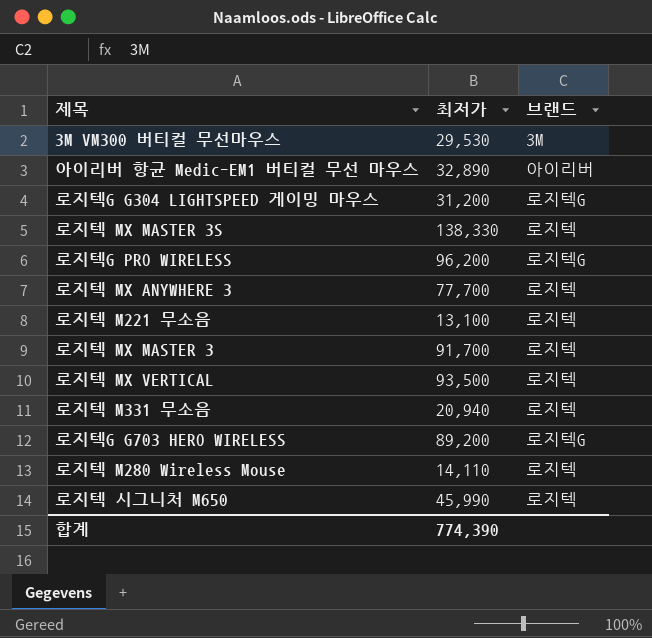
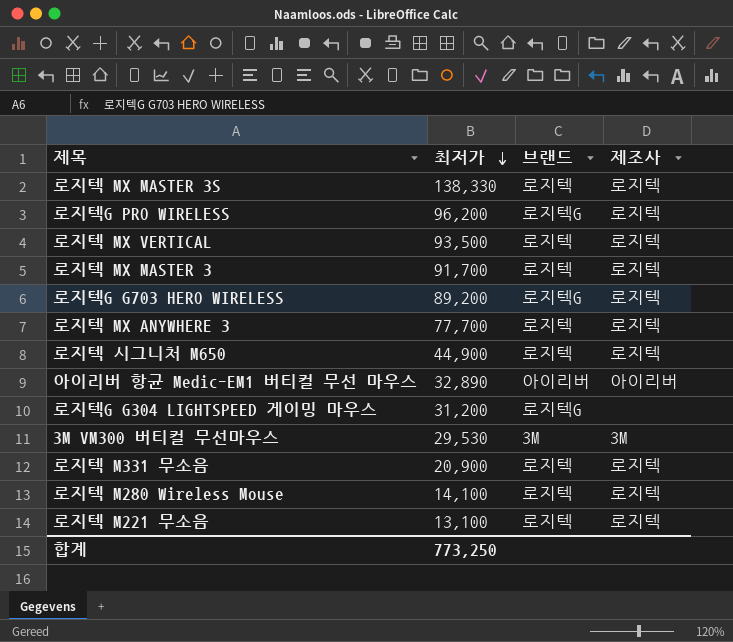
row order: none -> 최저가 descending
column 제조사 | position: none -> 4
로지텍 시그니처 M650 | 최저가: 45,990 -> 44,900
로지텍 M331 무소음 | 최저가: 20,940 -> 20,900
로지텍 M280 Wireless Mouse | 최저가: 14,110 -> 14,100
합계 | 최저가: 774,390 -> 773,250

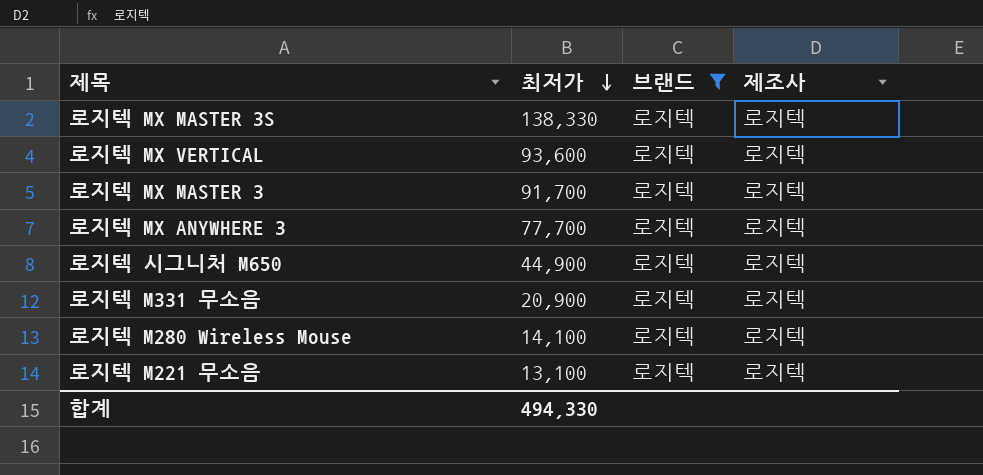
filter: none -> 브랜드 = 로지텍
로지텍 MX VERTICAL | 최저가: 93,500 -> 93,600
합계 | 최저가: 773,250 -> 494,330

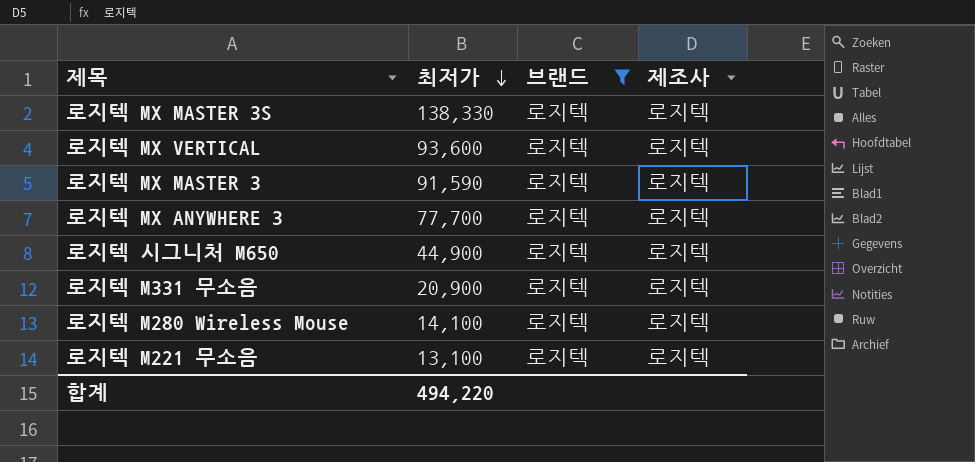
로지텍 MX MASTER 3 | 최저가: 91,700 -> 91,590
합계 | 최저가: 494,330 -> 494,220

